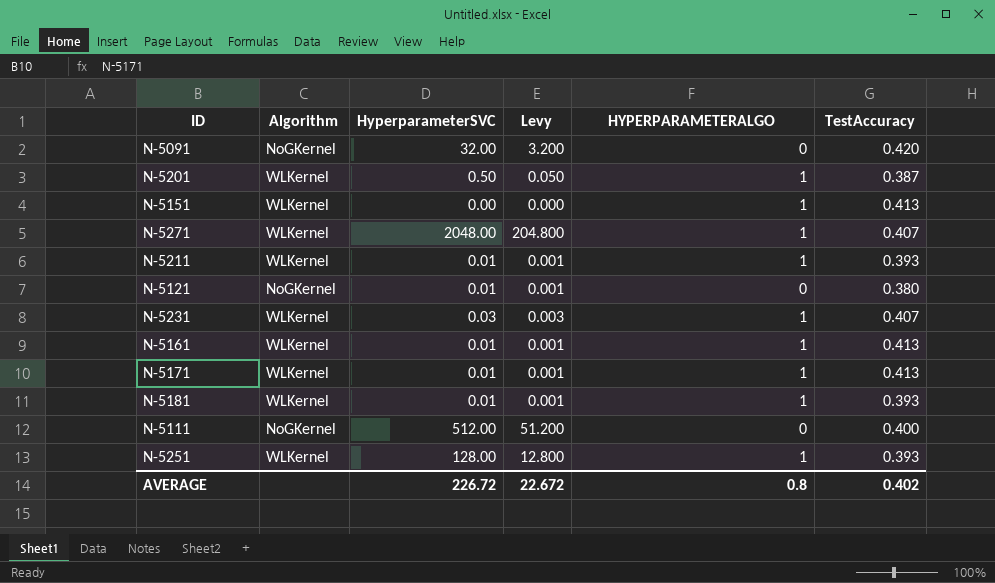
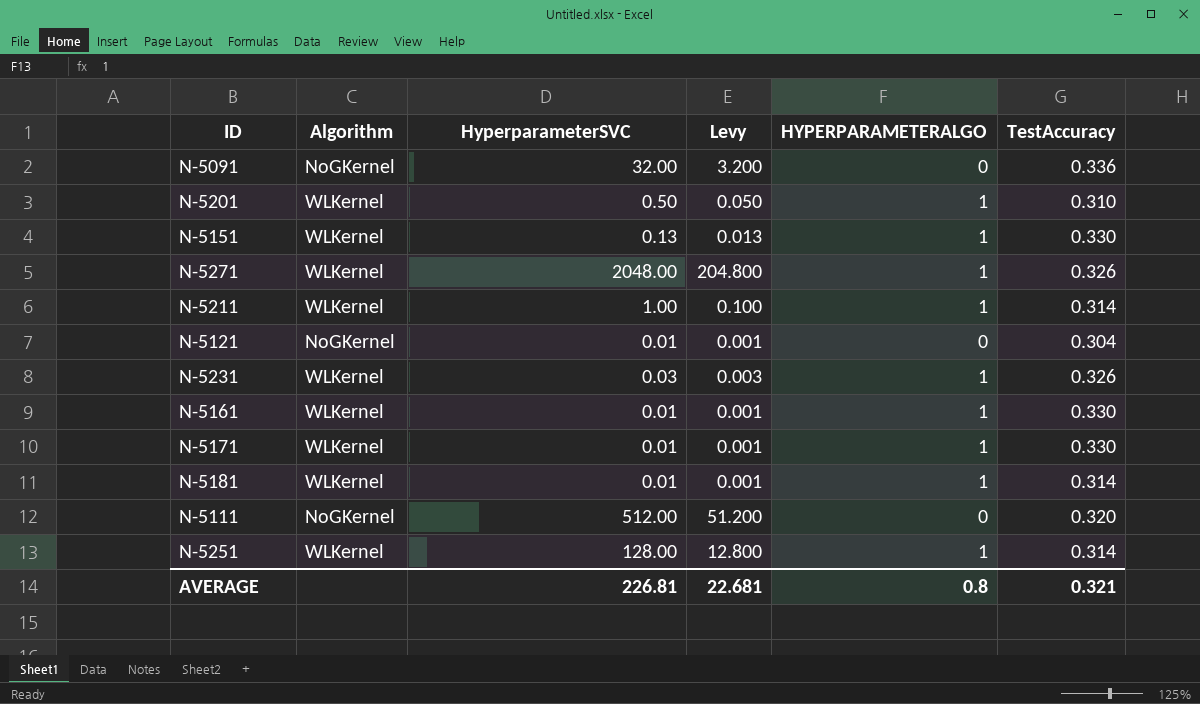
N-5091 | TestAccuracy: 0.420 -> 0.336
N-5201 | TestAccuracy: 0.387 -> 0.310
N-5151 | HyperparameterSVC: 0.00 -> 0.13
N-5151 | Levy: 0.000 -> 0.013
N-5151 | TestAccuracy: 0.413 -> 0.330
N-5271 | TestAccuracy: 0.407 -> 0.326
N-5211 | HyperparameterSVC: 0.01 -> 1.00
N-5211 | Levy: 0.001 -> 0.100
N-5211 | TestAccuracy: 0.393 -> 0.314
N-5121 | TestAccuracy: 0.380 -> 0.304
N-5231 | TestAccuracy: 0.407 -> 0.326
N-5161 | TestAccuracy: 0.413 -> 0.330
N-5171 | TestAccuracy: 0.413 -> 0.330
N-5181 | TestAccuracy: 0.393 -> 0.314
N-5111 | TestAccuracy: 0.400 -> 0.320
N-5251 | TestAccuracy: 0.393 -> 0.314
AVERAGE | HyperparameterSVC: 226.72 -> 226.81
AVERAGE | Levy: 22.672 -> 22.681
AVERAGE | TestAccuracy: 0.402 -> 0.321

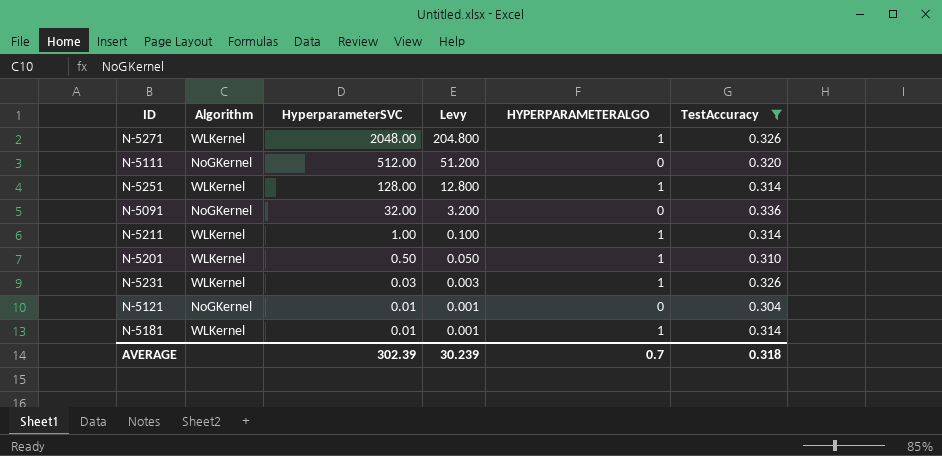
filter: none -> TestAccuracy != 0.330
row order: none -> HyperparameterSVC descending
AVERAGE | HyperparameterSVC: 226.81 -> 302.39
AVERAGE | Levy: 22.681 -> 30.239
AVERAGE | HYPERPARAMETERALGO: 0.8 -> 0.7
AVERAGE | TestAccuracy: 0.321 -> 0.318

